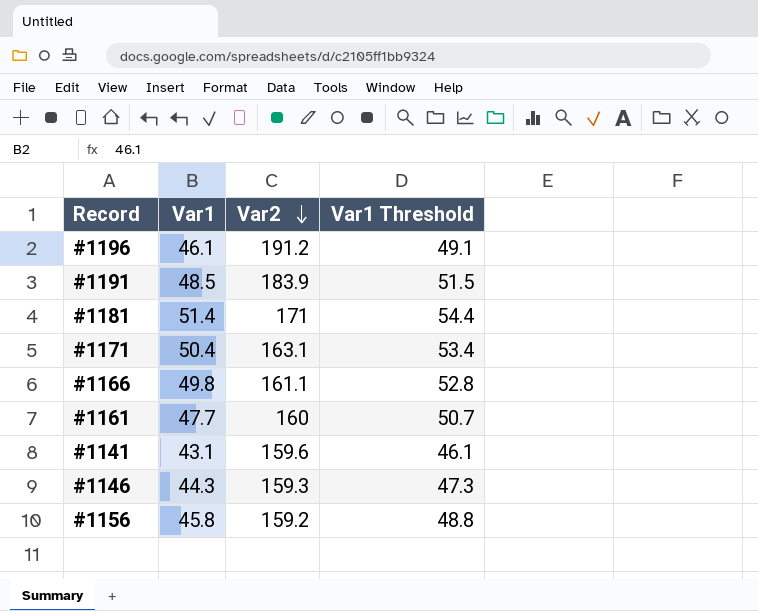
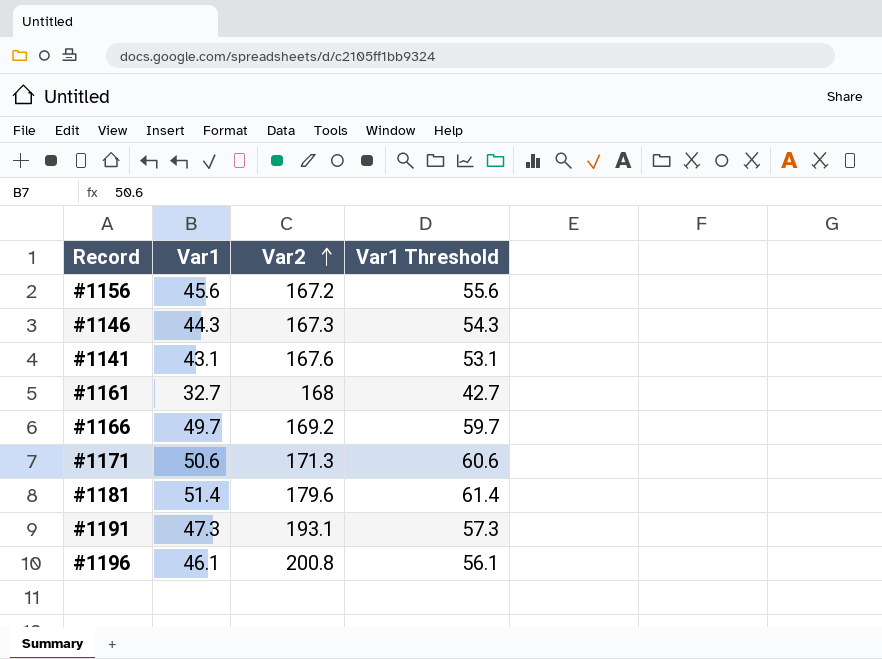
row order: Var2 descending -> Var2 ascending
column Var1 Threshold | formula: [Var1] + 3 -> [Var1] + 10
#1156 | Var1: 45.8 -> 45.6
#1156 | Var2: 159.2 -> 167.2
#1146 | Var2: 159.3 -> 167.3
#1141 | Var2: 159.6 -> 167.6
#1161 | Var1: 47.7 -> 32.7
#1161 | Var2: 160 -> 168
#1166 | Var1: 49.8 -> 49.7
#1166 | Var2: 161.1 -> 169.2
#1171 | Var1: 50.4 -> 50.6
#1171 | Var2: 163.1 -> 171.3
#1181 | Var2: 171 -> 179.6
#1191 | Var1: 48.5 -> 47.3
#1191 | Var2: 183.9 -> 193.1
#1196 | Var2: 191.2 -> 200.8

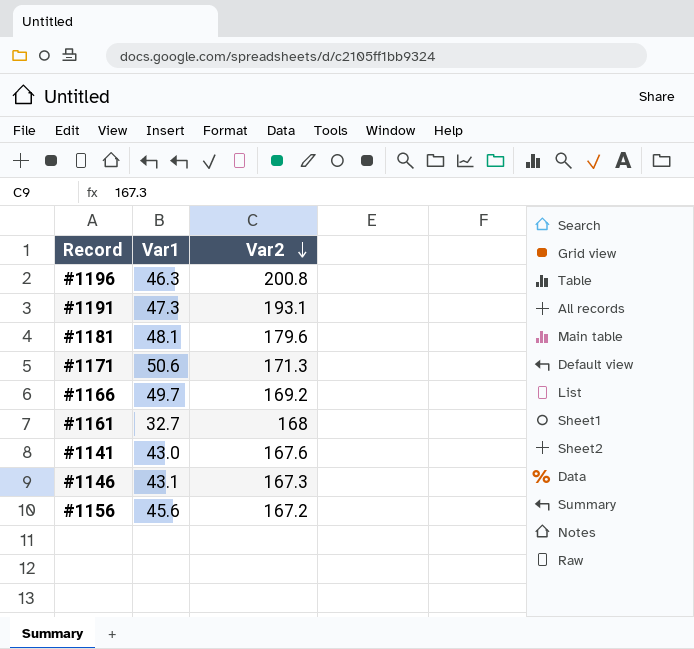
row order: Var2 ascending -> Var2 descending
column Var1 Threshold | formula: [Var1] + 10 -> none
#1196 | Var1: 46.1 -> 46.3
#1181 | Var1: 51.4 -> 48.1
#1141 | Var1: 43.1 -> 43.0
#1146 | Var1: 44.3 -> 43.1

